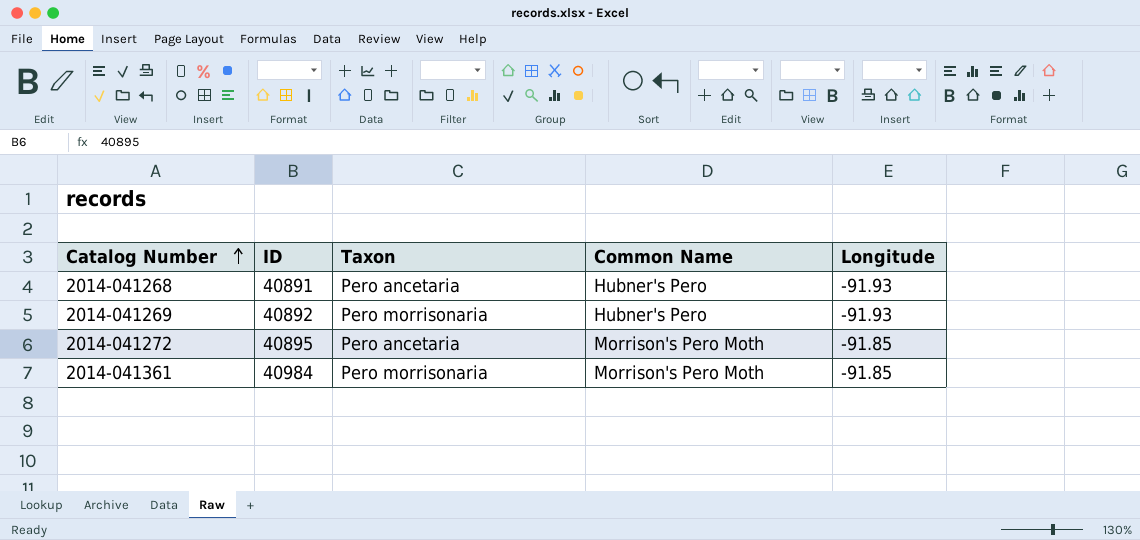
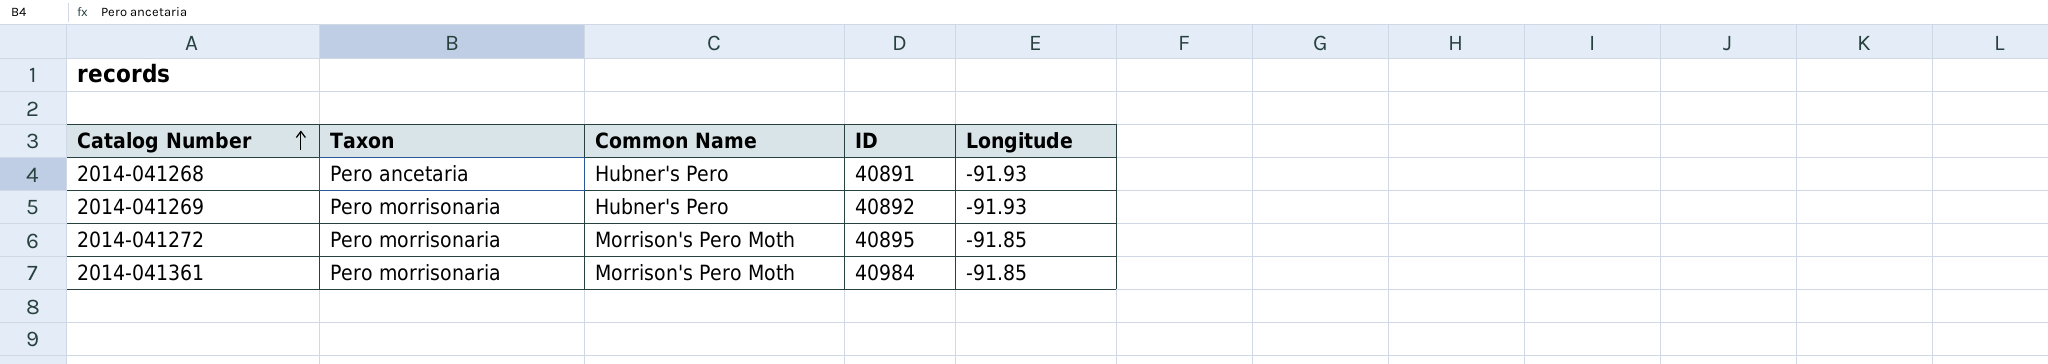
column ID | position: 2 -> 4
2014-041272 | Taxon: Pero ancetaria -> Pero morrisonaria

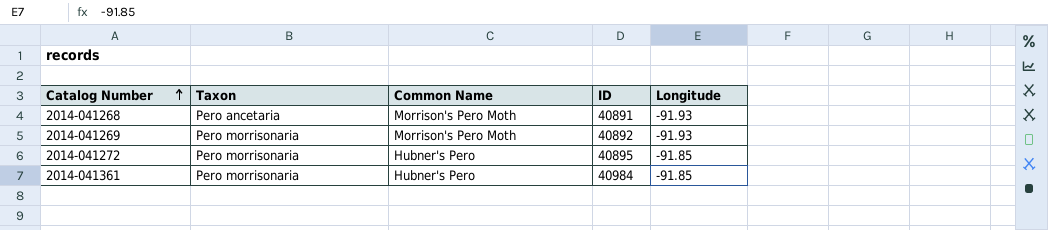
2014-041268 | Common Name: Hubner's Pero -> Morrison's Pero Moth
2014-041269 | Common Name: Hubner's Pero -> Morrison's Pero Moth
2014-041272 | Common Name: Morrison's Pero Moth -> Hubner's Pero
2014-041361 | Common Name: Morrison's Pero Moth -> Hubner's Pero

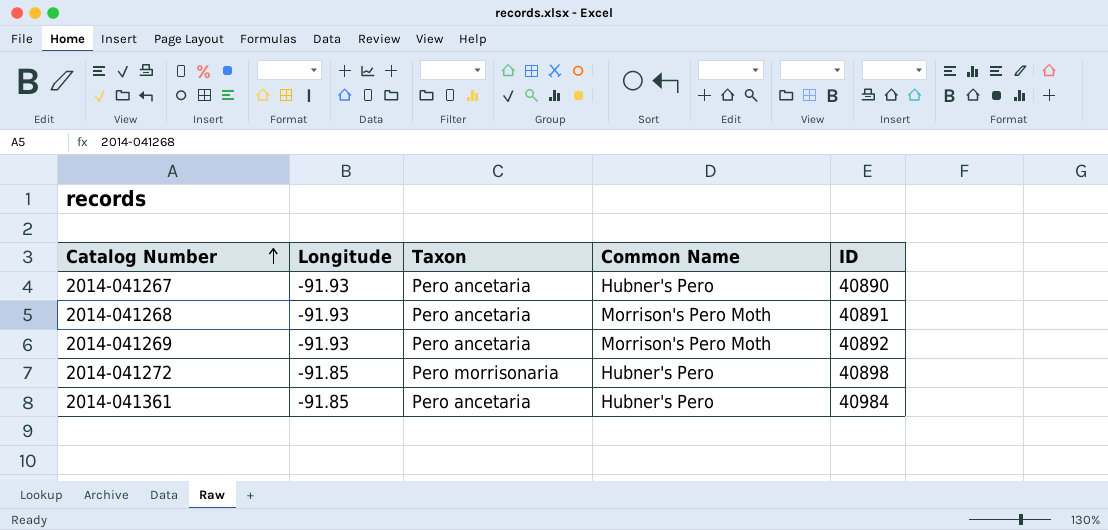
column Longitude | position: 5 -> 2
row 2014-041267: none -> -91.93 | Pero ancetaria | Hubner's Pero | 40890
2014-041269 | Taxon: Pero morrisonaria -> Pero ancetaria
2014-041272 | ID: 40895 -> 40898
2014-041361 | Taxon: Pero morrisonaria -> Pero ancetaria

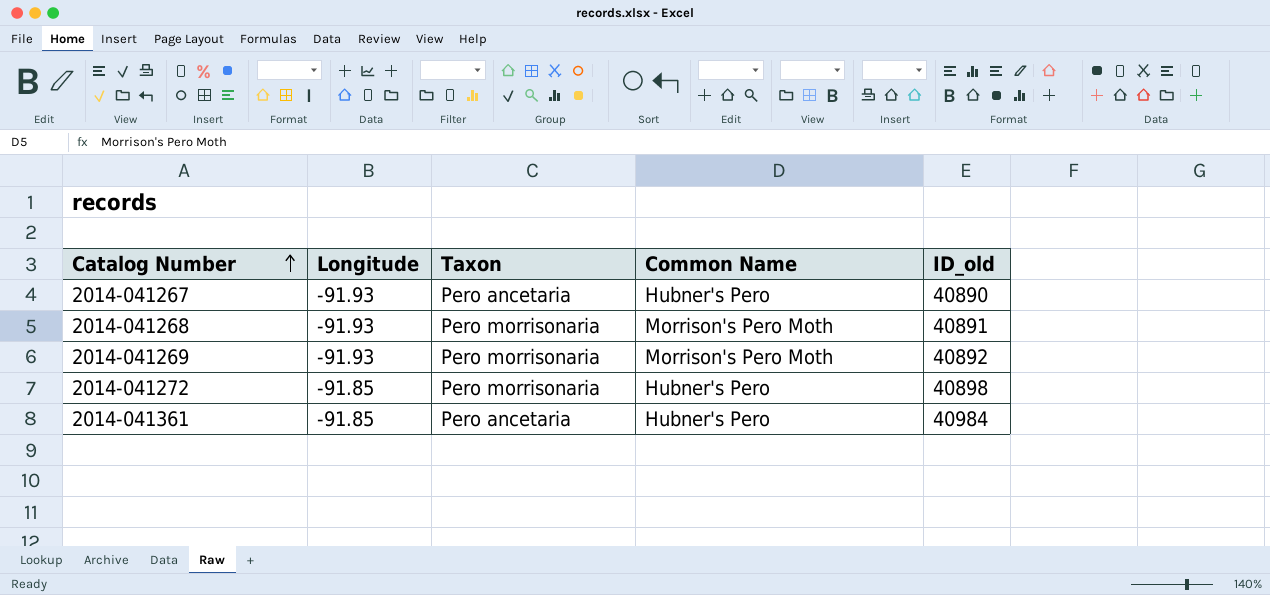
column name: ID -> ID_old
2014-041268 | Taxon: Pero ancetaria -> Pero morrisonaria
2014-041269 | Taxon: Pero ancetaria -> Pero morrisonaria

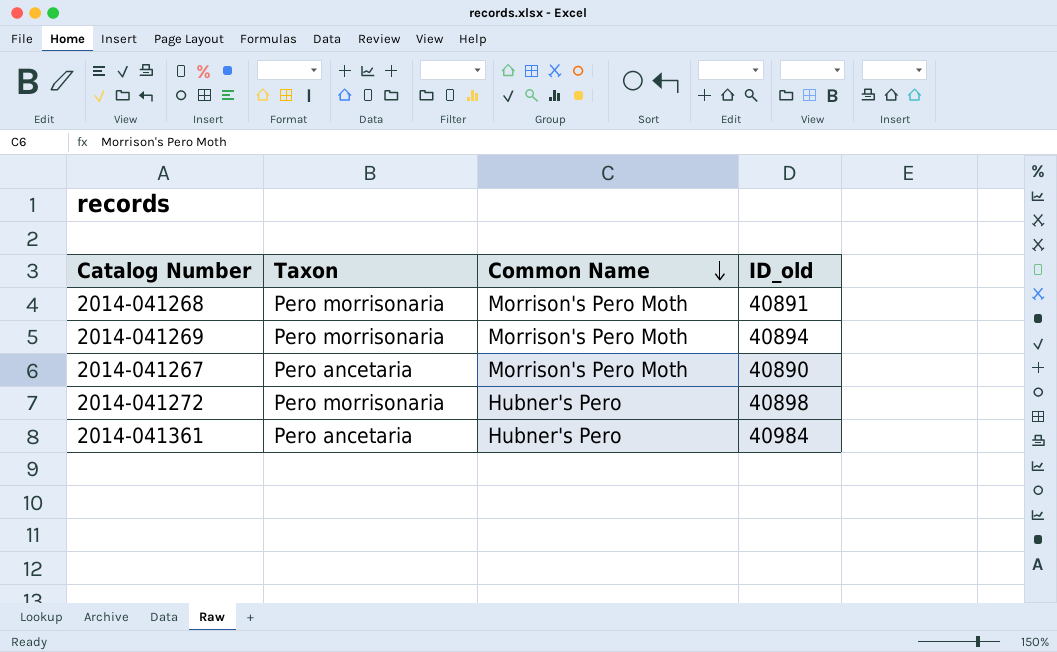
row order: Catalog Number ascending -> Common Name descending
column Longitude | position: 2 -> none
2014-041269 | ID_old: 40892 -> 40894
2014-041267 | Common Name: Hubner's Pero -> Morrison's Pero Moth

